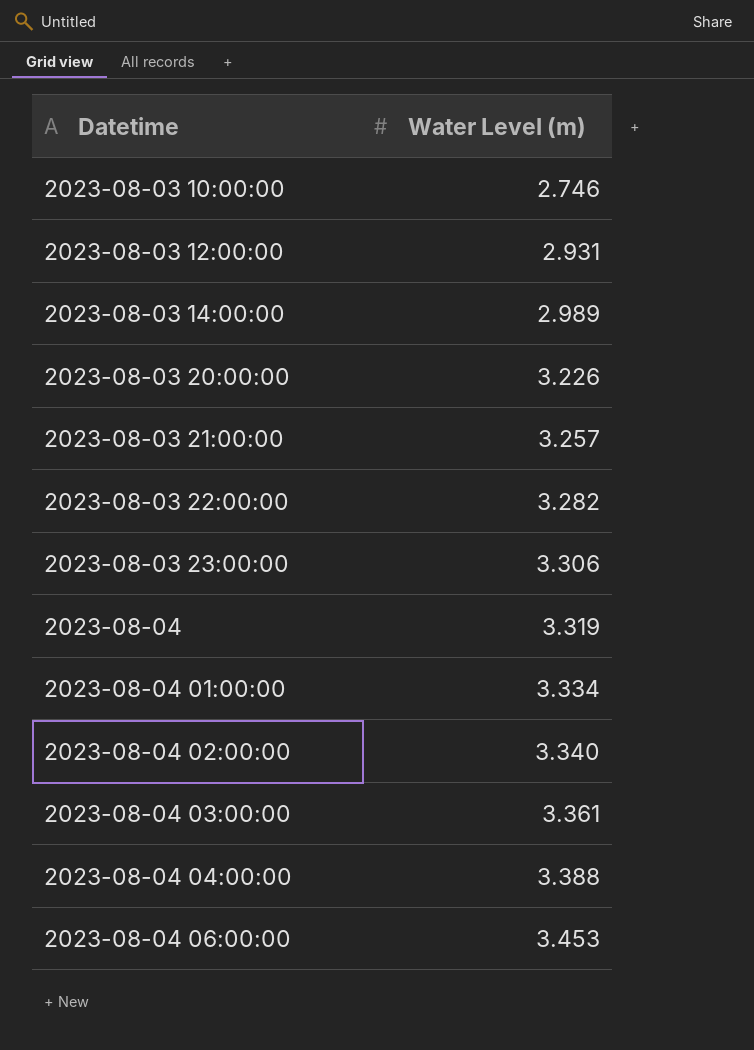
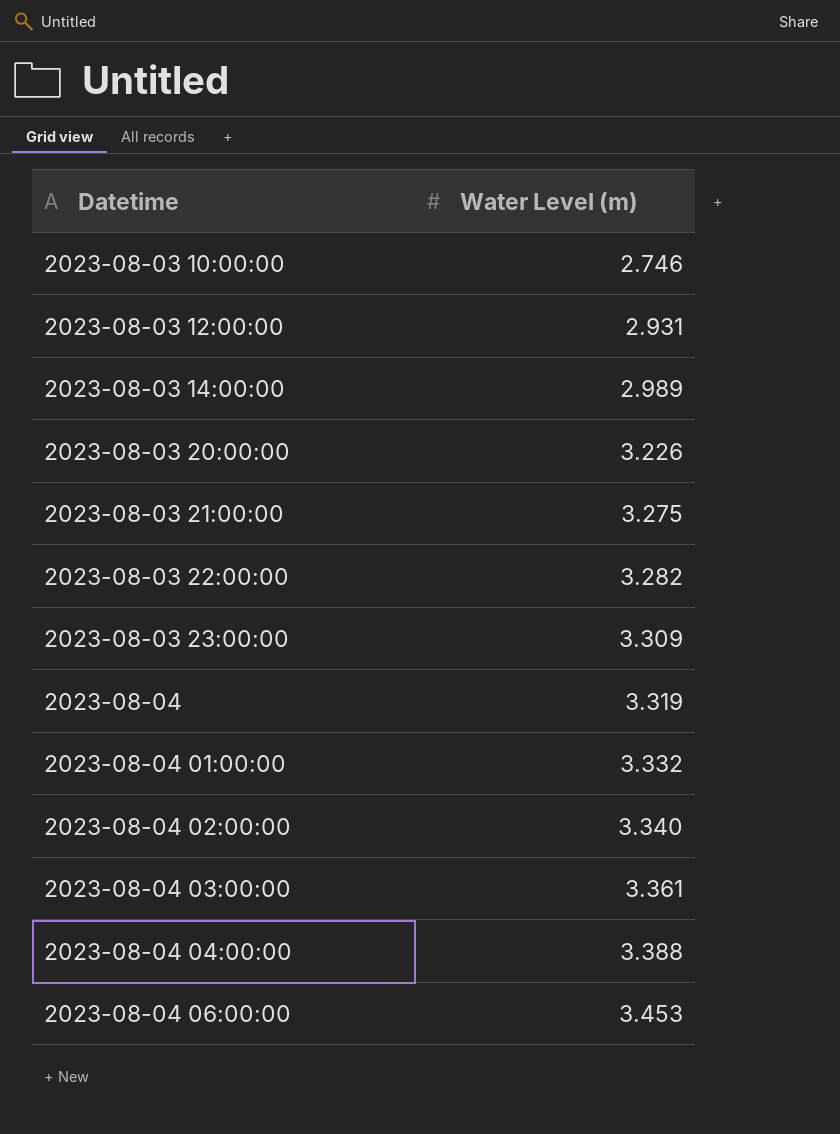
2023-08-03 21:00:00 | Water Level (m): 3.257 -> 3.275
2023-08-03 23:00:00 | Water Level (m): 3.306 -> 3.309
2023-08-04 01:00:00 | Water Level (m): 3.334 -> 3.332

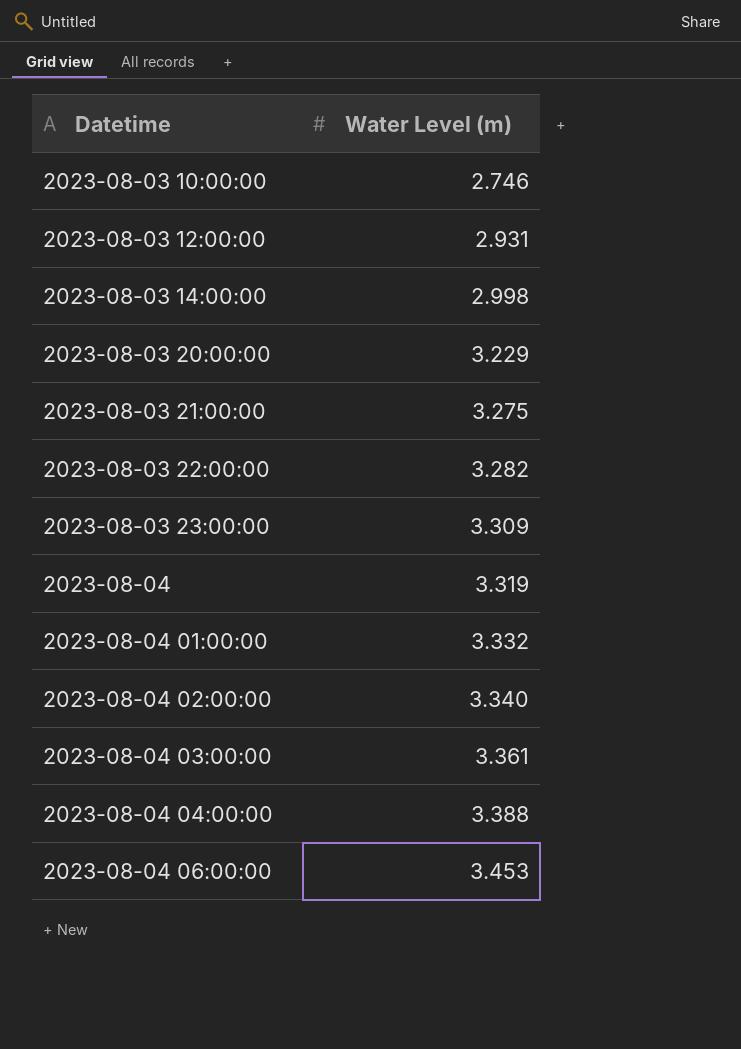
2023-08-03 14:00:00 | Water Level (m): 2.989 -> 2.998
2023-08-03 20:00:00 | Water Level (m): 3.226 -> 3.229

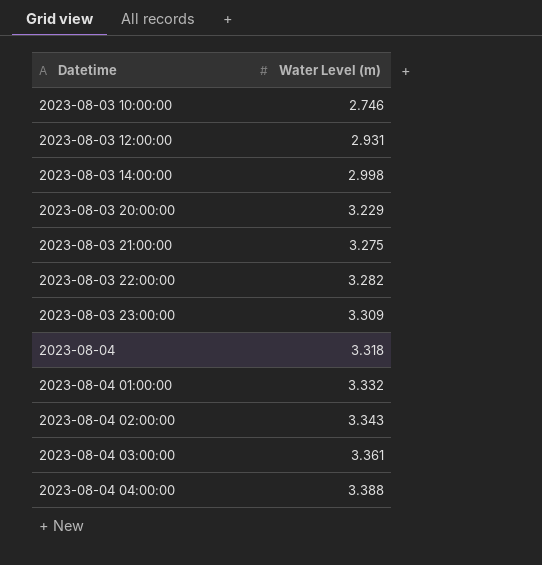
row 2023-08-04 06:00:00: 3.453 -> none
2023-08-04 | Water Level (m): 3.319 -> 3.318
2023-08-04 02:00:00 | Water Level (m): 3.340 -> 3.343

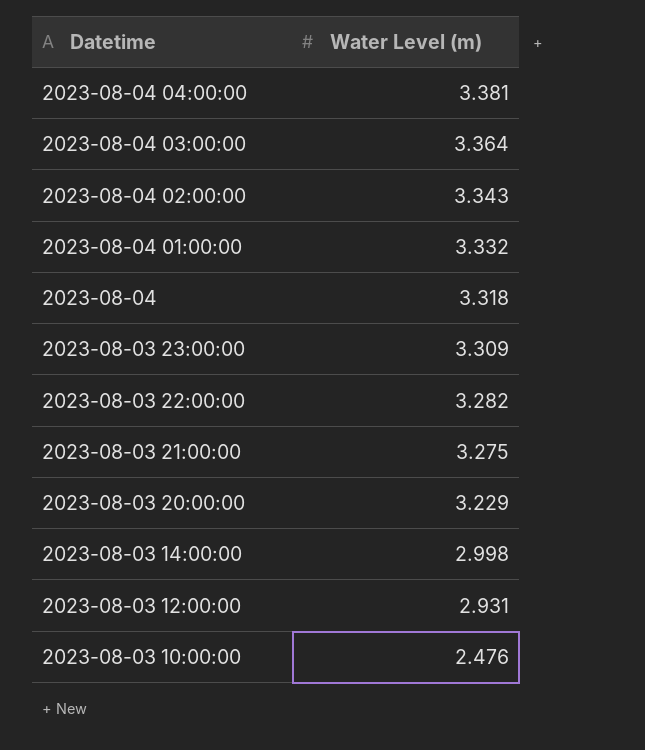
row order: Datetime ascending -> Datetime descending
2023-08-04 04:00:00 | Water Level (m): 3.388 -> 3.381
2023-08-04 03:00:00 | Water Level (m): 3.361 -> 3.364
2023-08-03 10:00:00 | Water Level (m): 2.746 -> 2.476

